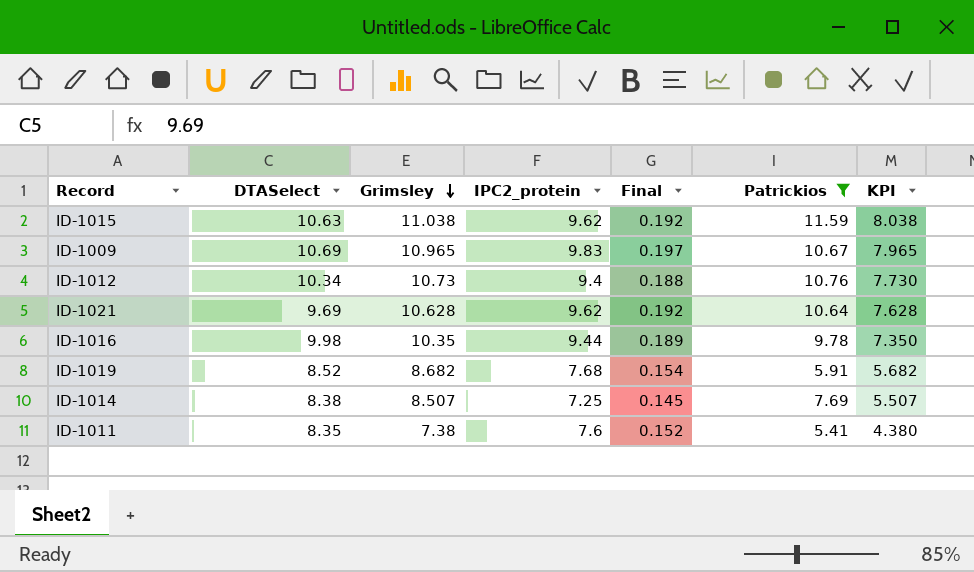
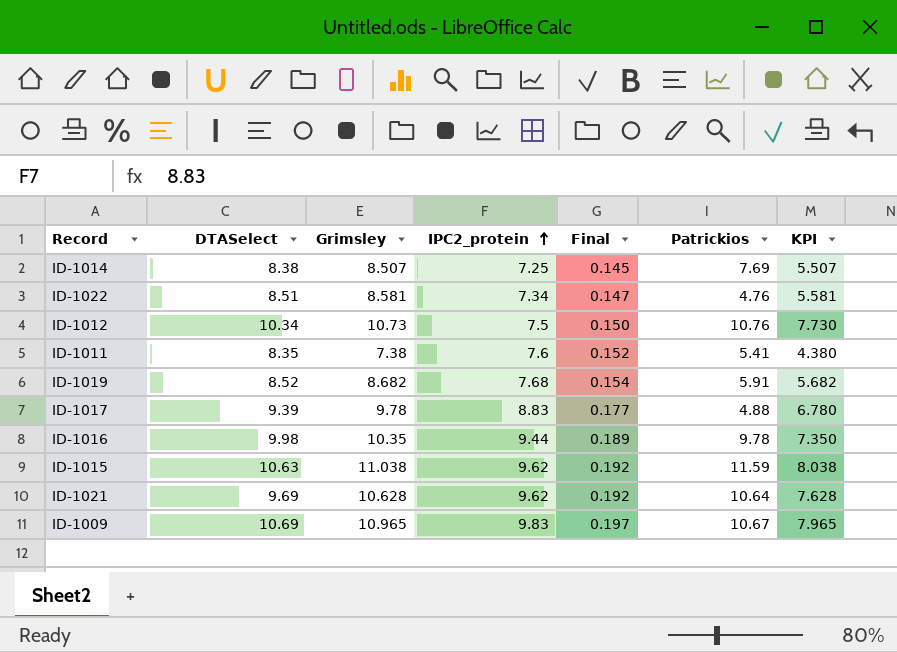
filter: Patrickios >= 5.41 -> none
row order: Grimsley descending -> IPC2_protein ascending
ID-1012 | IPC2_protein: 9.4 -> 7.5
ID-1012 | Final: 0.188 -> 0.150

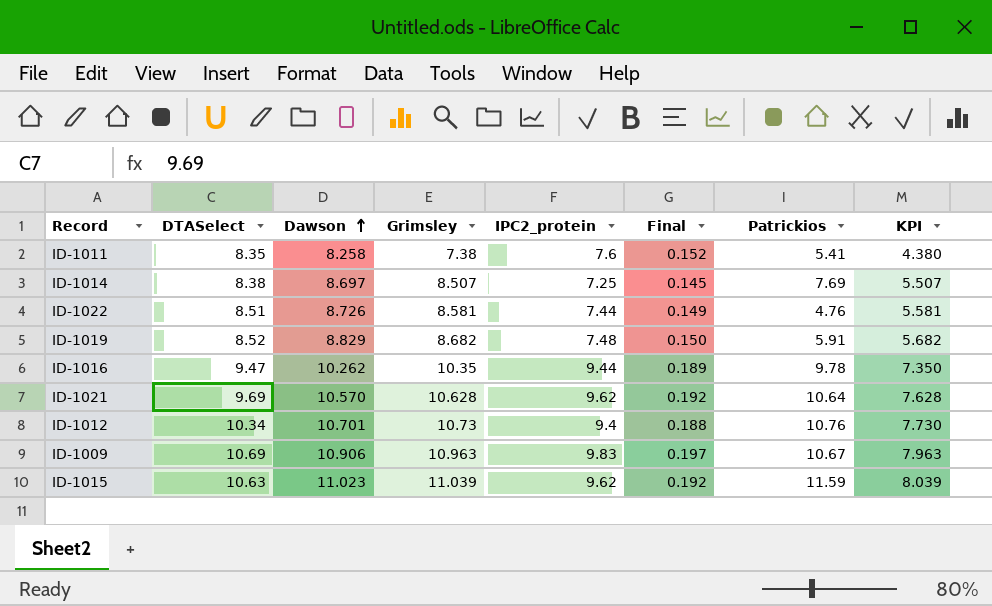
row order: IPC2_protein ascending -> Dawson ascending
column Dawson | position: none -> 3
row ID-1017: 9.39 | 9.78 | 8.83 | 0.177 | 4.88 | 6.780 -> none
ID-1022 | IPC2_protein: 7.34 -> 7.44
ID-1022 | Final: 0.147 -> 0.149
ID-1019 | IPC2_protein: 7.68 -> 7.48
ID-1019 | Final: 0.154 -> 0.150
ID-1016 | DTASelect: 9.98 -> 9.47
ID-1012 | IPC2_protein: 7.5 -> 9.4
ID-1012 | Final: 0.150 -> 0.188
ID-1009 | Grimsley: 10.965 -> 10.963
ID-1009 | KPI: 7.965 -> 7.963
ID-1015 | Grimsley: 11.038 -> 11.039
ID-1015 | KPI: 8.038 -> 8.039

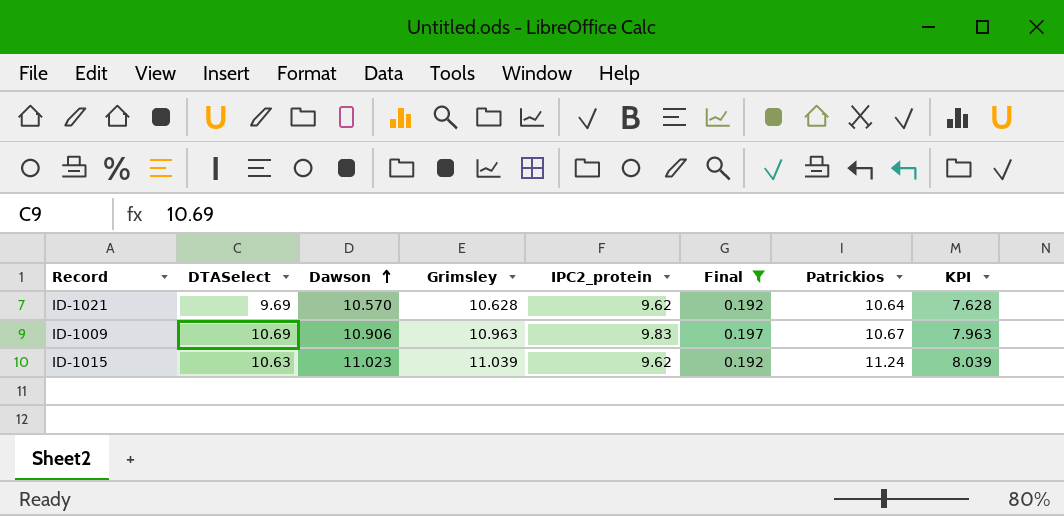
filter: none -> Final >= 0.192
ID-1015 | Patrickios: 11.59 -> 11.24

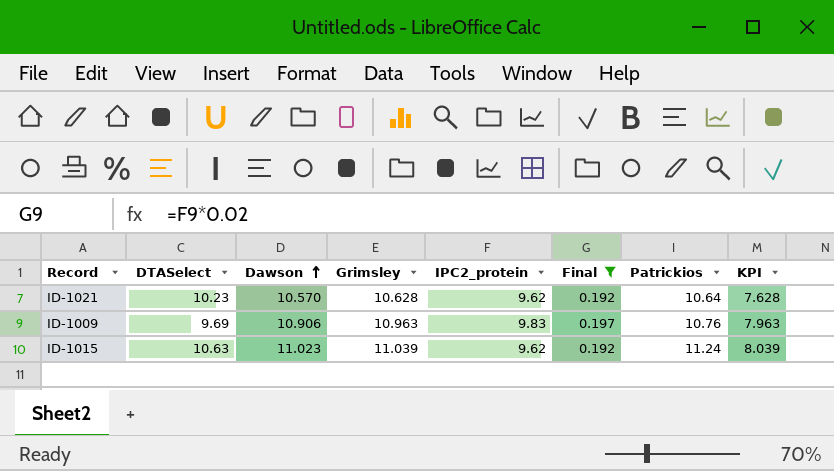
ID-1021 | DTASelect: 9.69 -> 10.23
ID-1009 | DTASelect: 10.69 -> 9.69
ID-1009 | Patrickios: 10.67 -> 10.76

